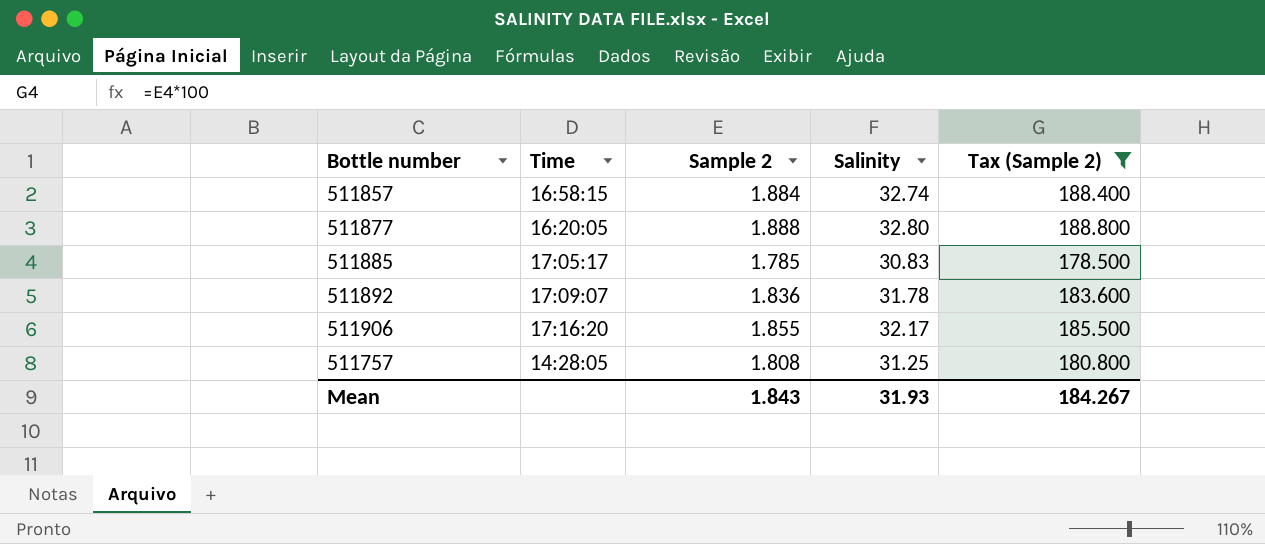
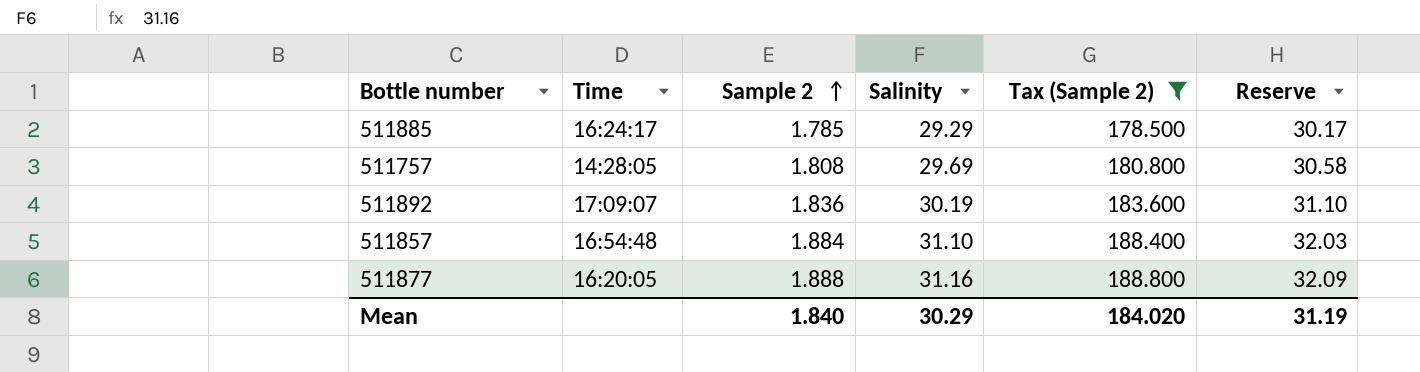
row order: none -> Sample 2 ascending
column Reserve | formula: none -> [Salinity] * 1.03
row 511906: 17:16:20 | 1.855 | 32.17 | 185.500 -> none
511885 | Time: 17:05:17 -> 16:24:17
511885 | Salinity: 30.83 -> 29.29
511757 | Salinity: 31.25 -> 29.69
511892 | Salinity: 31.78 -> 30.19
511857 | Time: 16:58:15 -> 16:54:48
511857 | Salinity: 32.74 -> 31.10
511877 | Salinity: 32.80 -> 31.16
Mean | Sample 2: 1.843 -> 1.840
Mean | Salinity: 31.93 -> 30.29
Mean | Tax (Sample 2): 184.267 -> 184.020

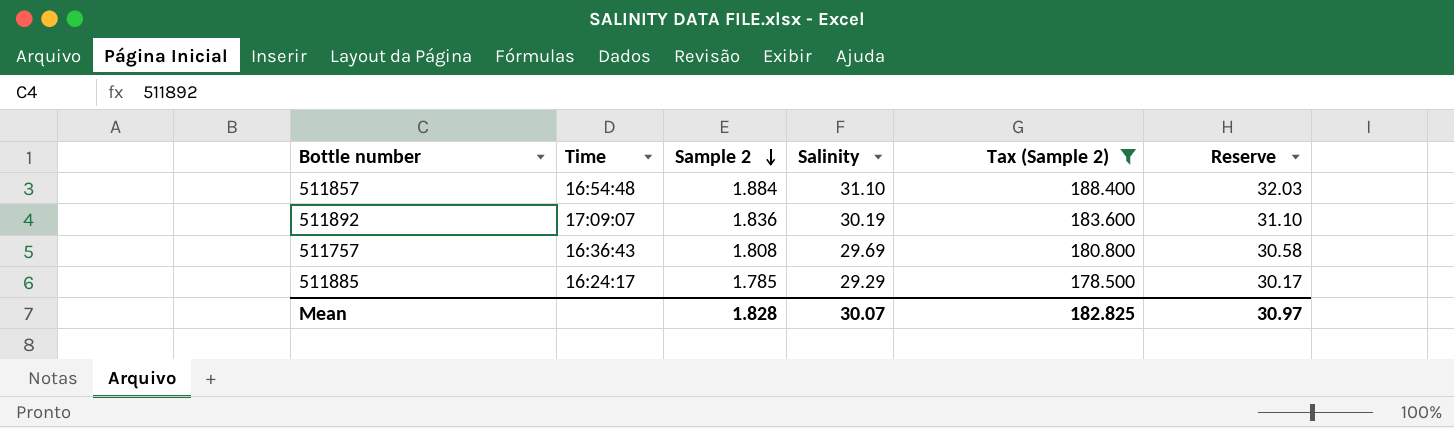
row order: Sample 2 ascending -> Sample 2 descending
row 511877: 16:20:05 | 1.888 | 31.16 | 188.800 | 32.09 -> none
511757 | Time: 14:28:05 -> 16:36:43
Mean | Sample 2: 1.840 -> 1.828
Mean | Salinity: 30.29 -> 30.07
Mean | Tax (Sample 2): 184.020 -> 182.825
Mean | Reserve: 31.19 -> 30.97

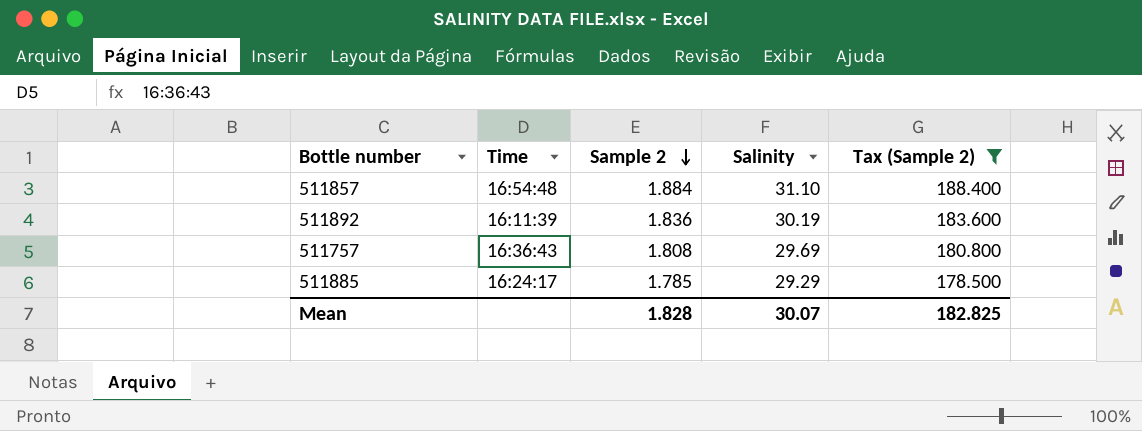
column Reserve | formula: [Salinity] * 1.03 -> none
511892 | Time: 17:09:07 -> 16:11:39

